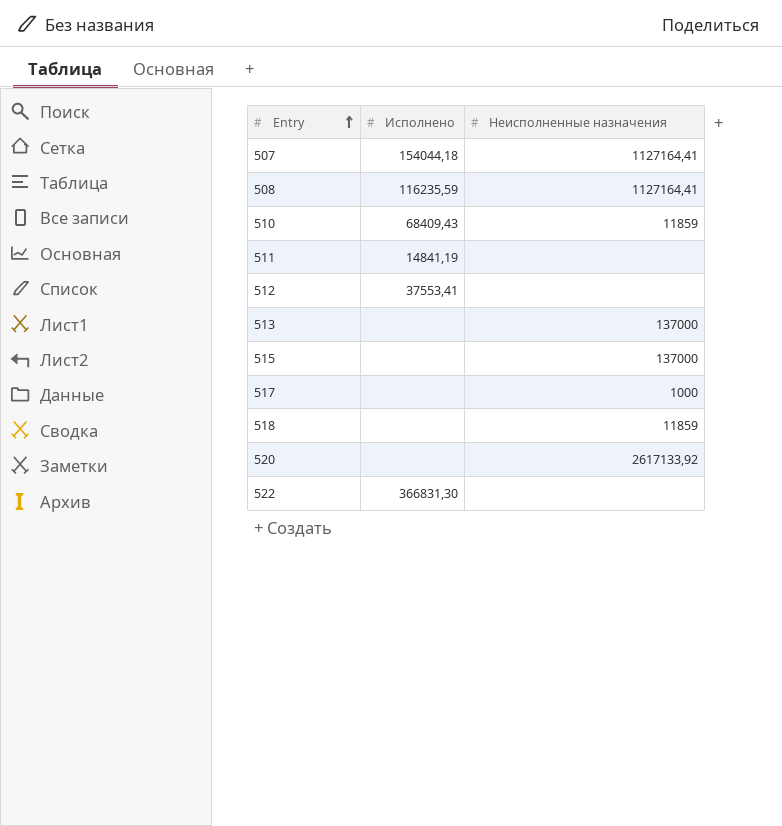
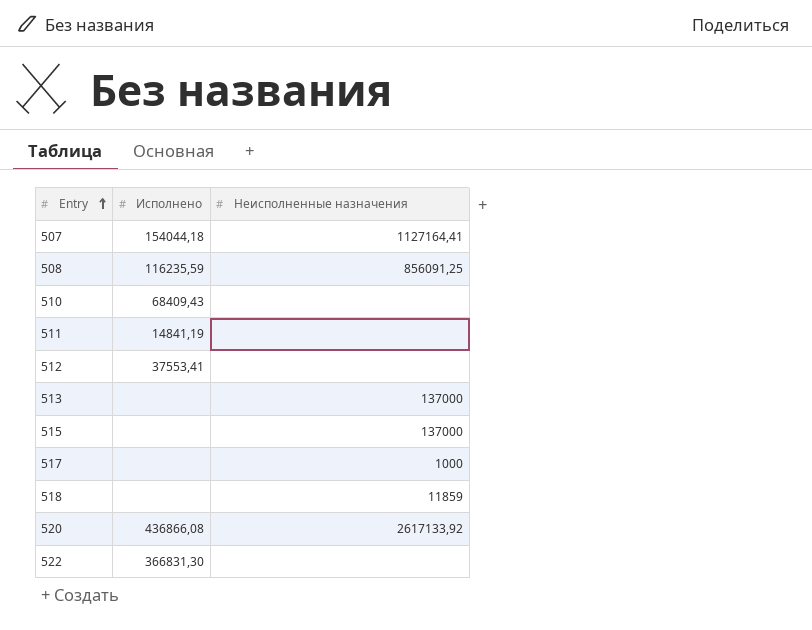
508 | Неисполненные назначения: 1127164,41 -> 856091,25
510 | Неисполненные назначения: 11859 -> none
520 | Исполнено: none -> 436866,08

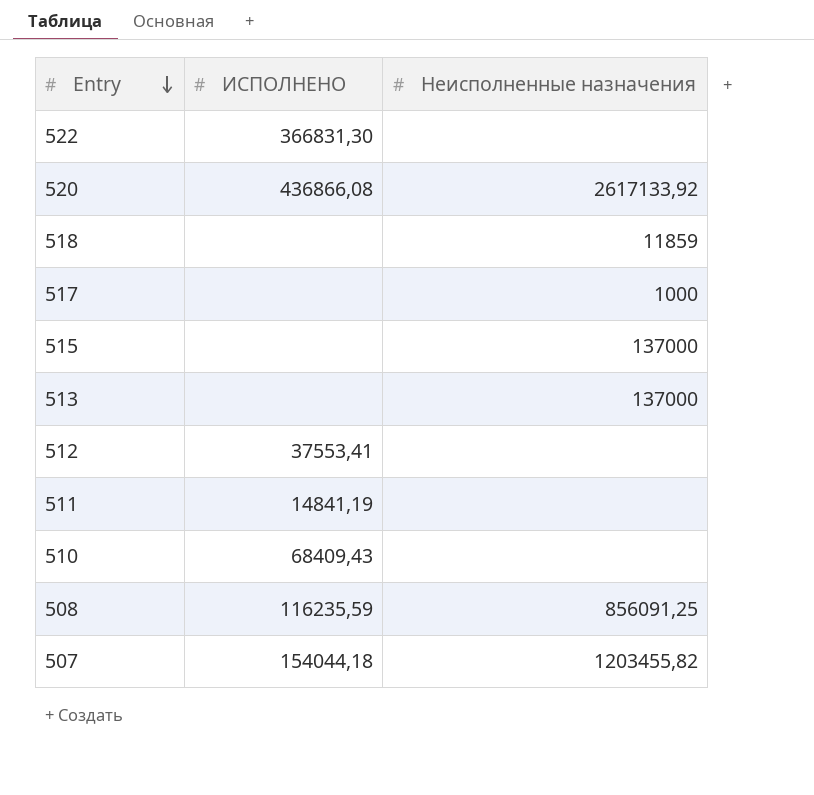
row order: Entry ascending -> Entry descending
column name: Исполнено -> ИСПОЛНЕНО
507 | Неисполненные назначения: 1127164,41 -> 1203455,82

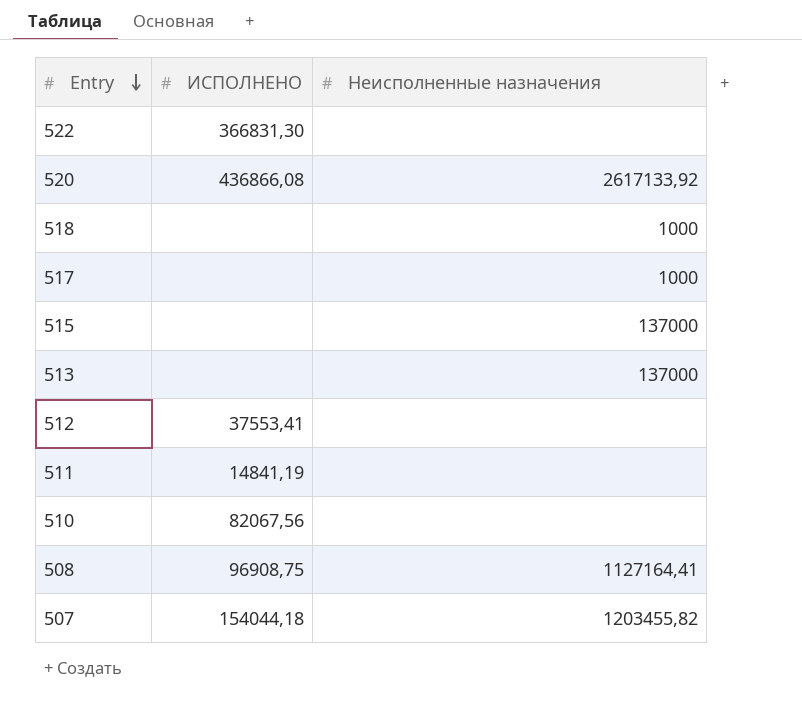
518 | Неисполненные назначения: 11859 -> 1000
510 | ИСПОЛНЕНО: 68409,43 -> 82067,56
508 | ИСПОЛНЕНО: 116235,59 -> 96908,75
508 | Неисполненные назначения: 856091,25 -> 1127164,41

